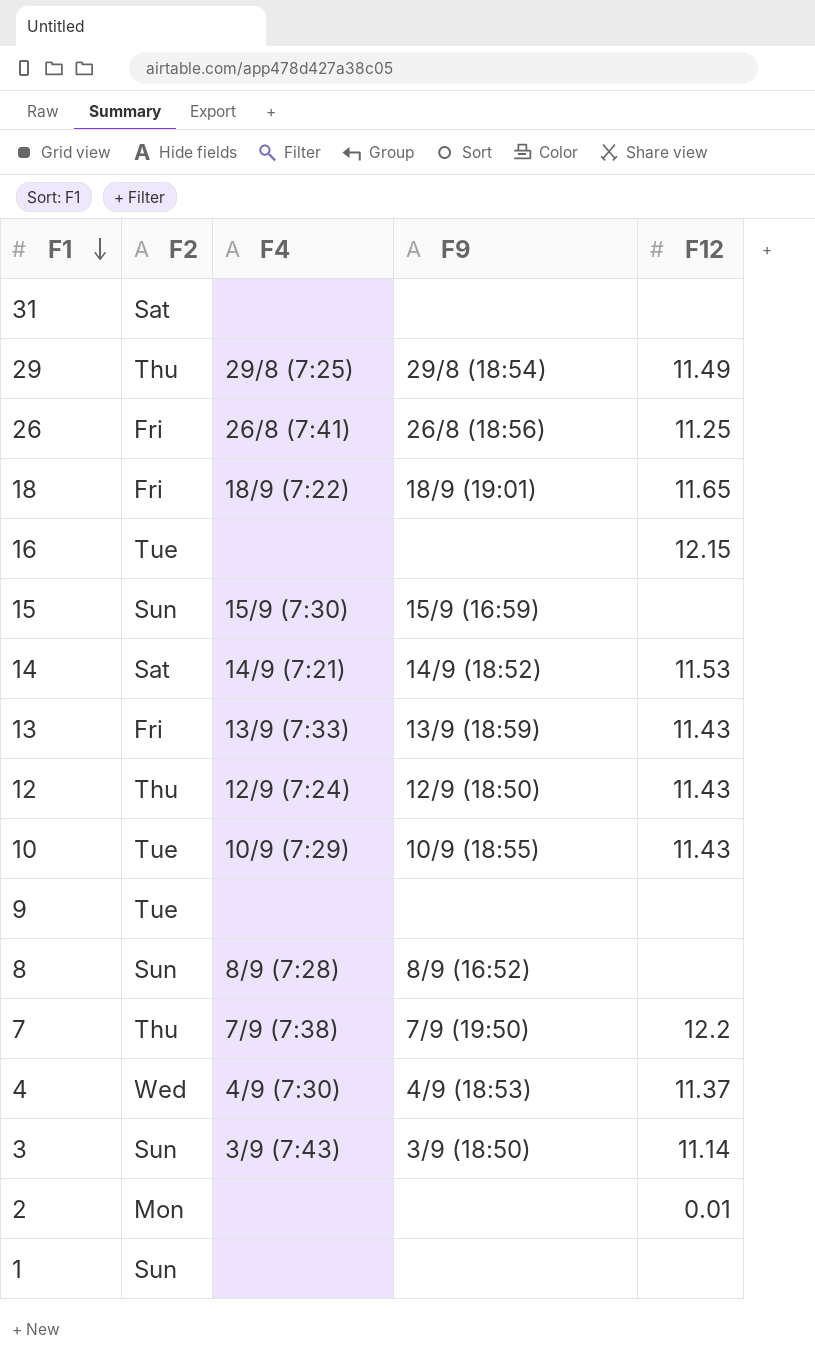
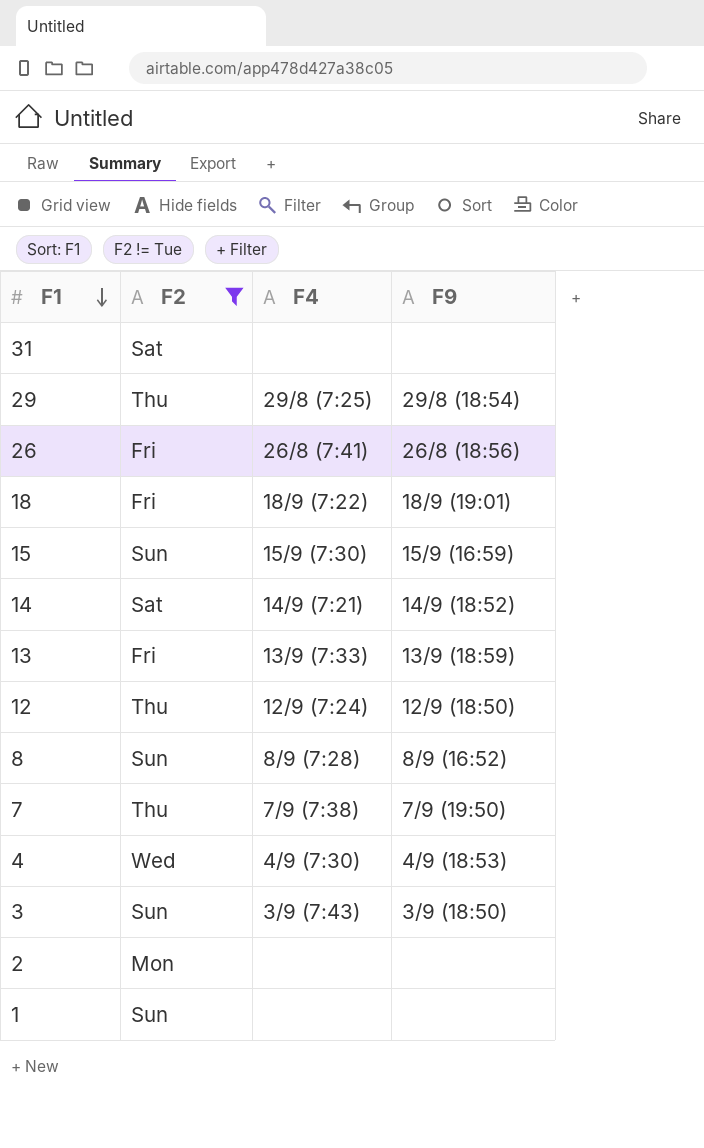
filter: none -> F2 != Tue
column F12 | position: 5 -> none

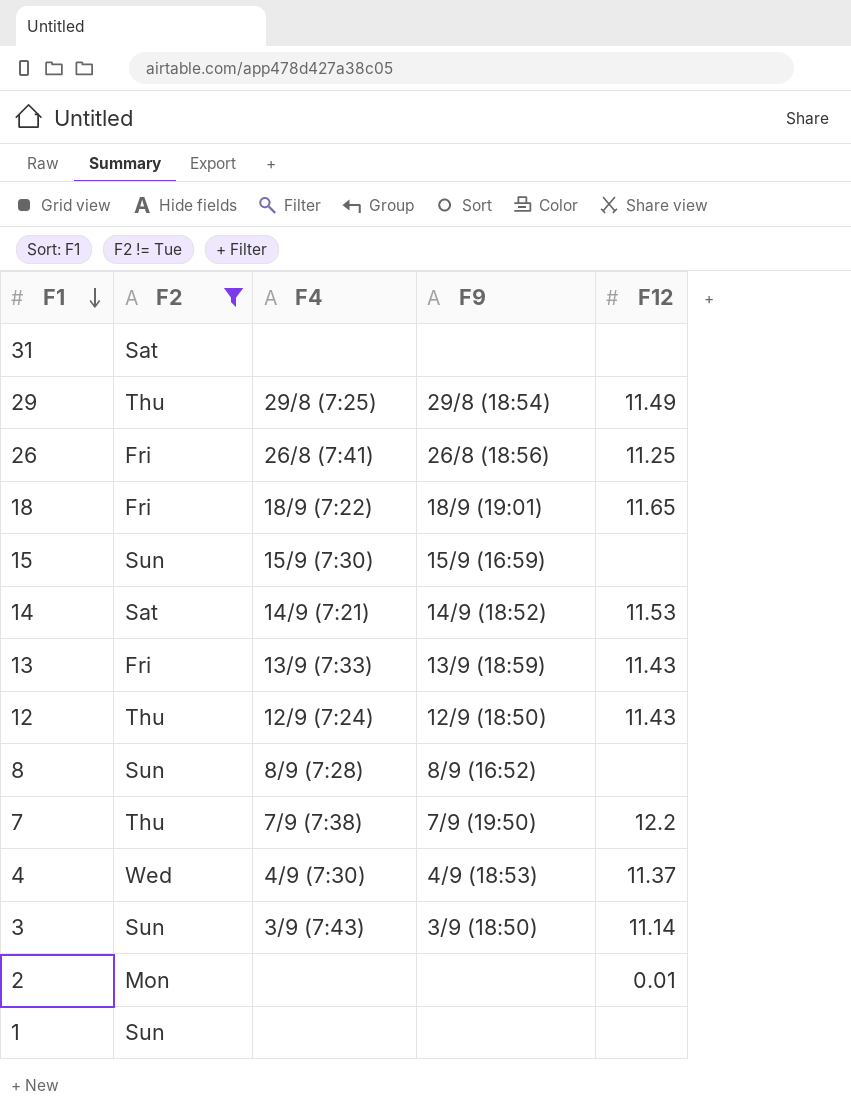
column F12 | position: none -> 5

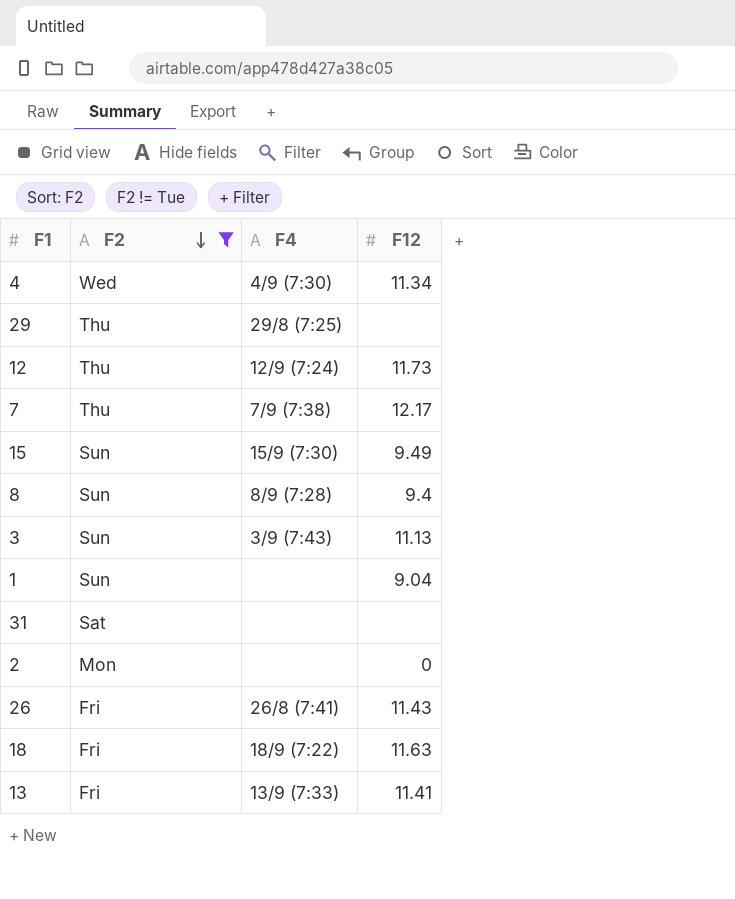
row order: F1 descending -> F2 descending
column F9 | position: 4 -> none
row 14: Sat | 14/9 (7:21) | 14/9 (18:52) | 11.53 -> none
4 | F12: 11.37 -> 11.34
29 | F12: 11.49 -> none
12 | F12: 11.43 -> 11.73
7 | F12: 12.2 -> 12.17
15 | F12: none -> 9.49
8 | F12: none -> 9.4
3 | F12: 11.14 -> 11.13
1 | F12: none -> 9.04
2 | F12: 0.01 -> 0
26 | F12: 11.25 -> 11.43
18 | F12: 11.65 -> 11.63
13 | F12: 11.43 -> 11.41

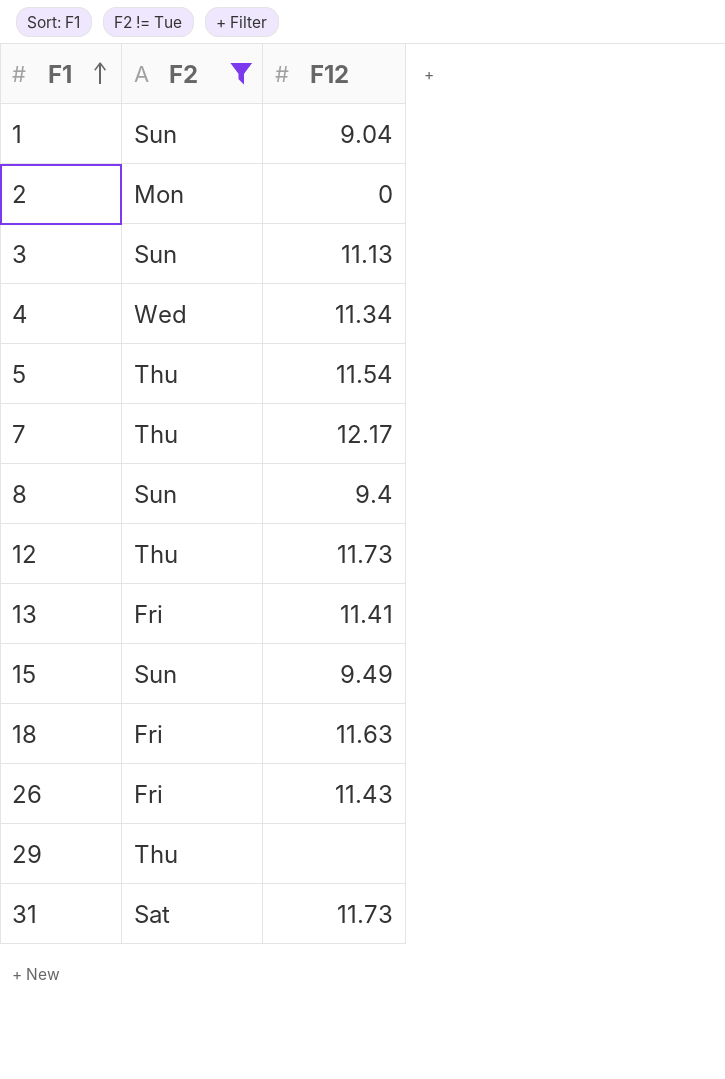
row order: F2 descending -> F1 ascending
column F4 | position: 3 -> none
row 5: none -> Thu | 11.54
31 | F12: none -> 11.73

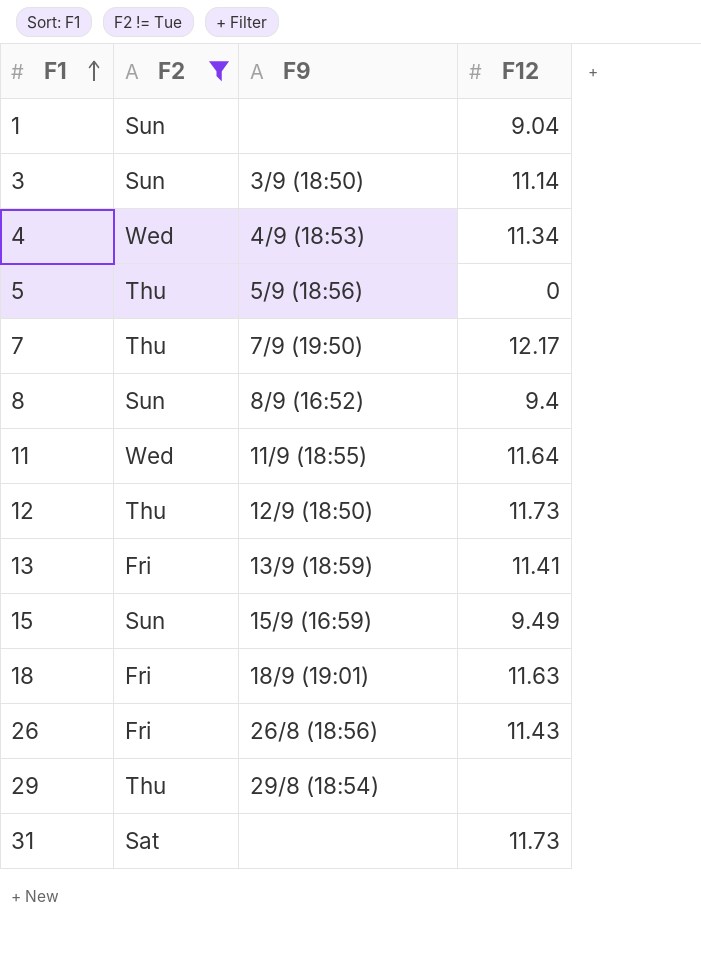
column F9 | position: none -> 3
row 2: Mon | 0 -> none
3 | F12: 11.13 -> 11.14
5 | F12: 11.54 -> 0
row 11: none -> Wed | 11/9 (18:55) | 11.64

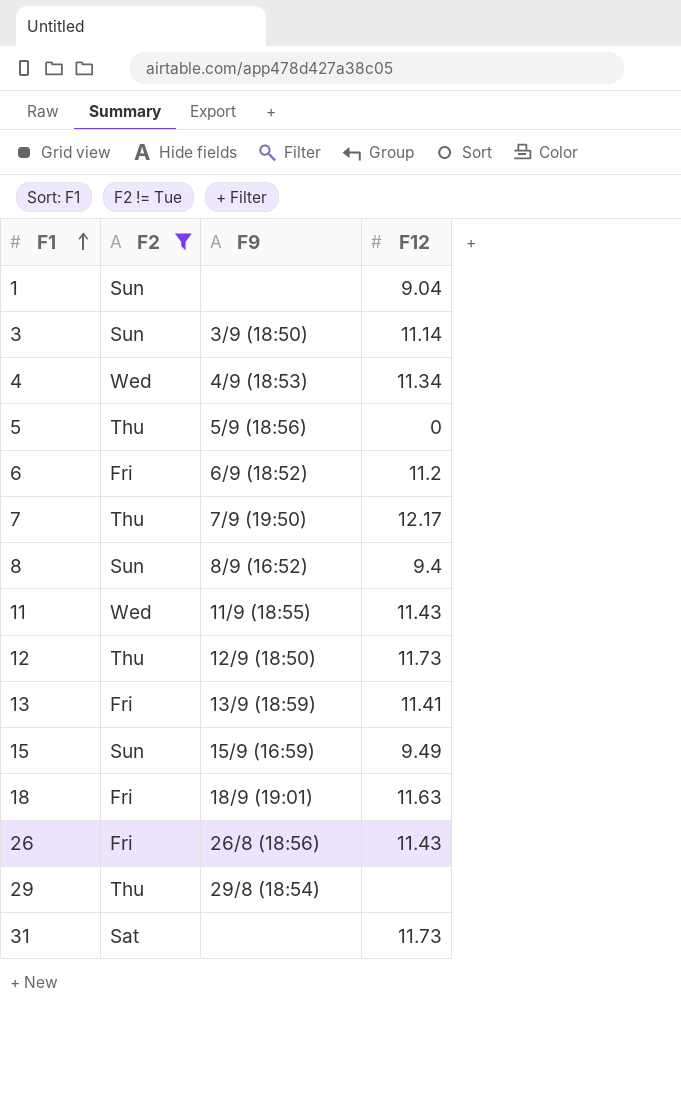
row 6: none -> Fri | 6/9 (18:52) | 11.2
11 | F12: 11.64 -> 11.43

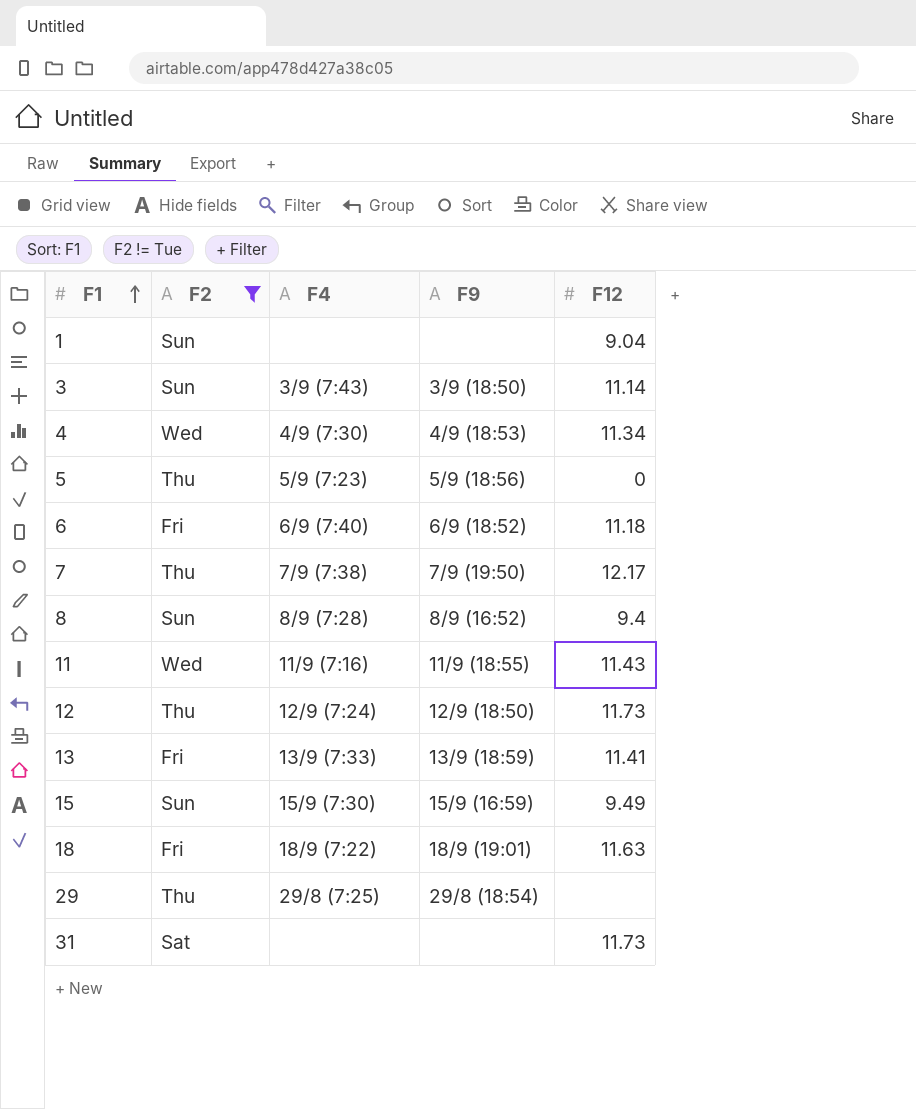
column F4 | position: none -> 3
row 26: Fri | 26/8 (18:56) | 11.43 -> none
6 | F12: 11.2 -> 11.18

